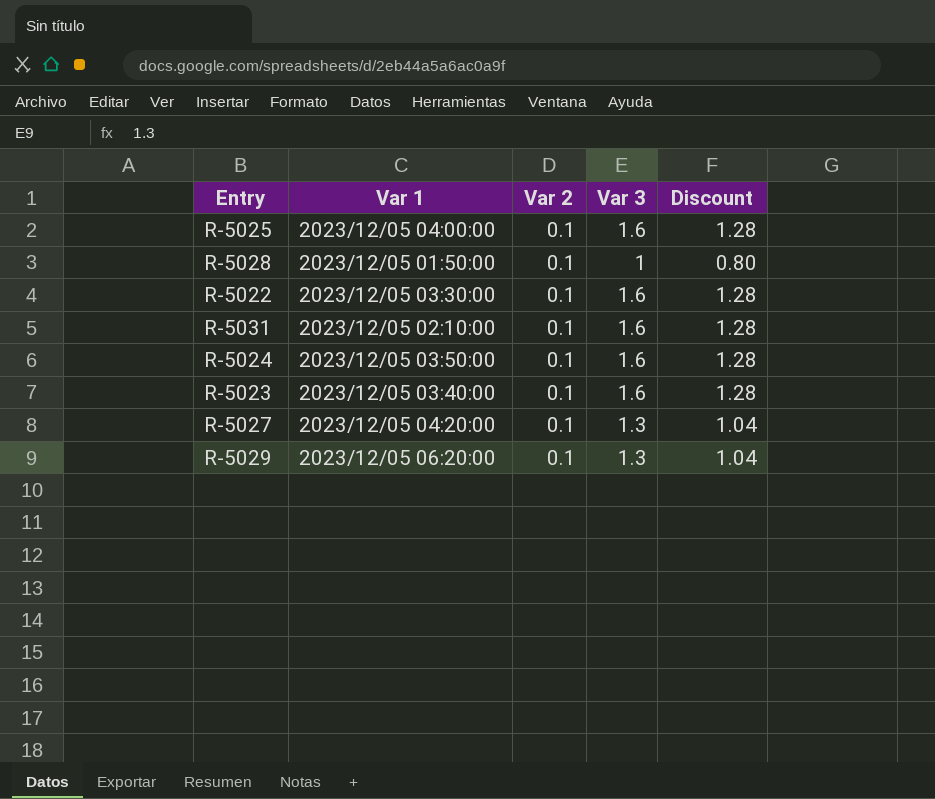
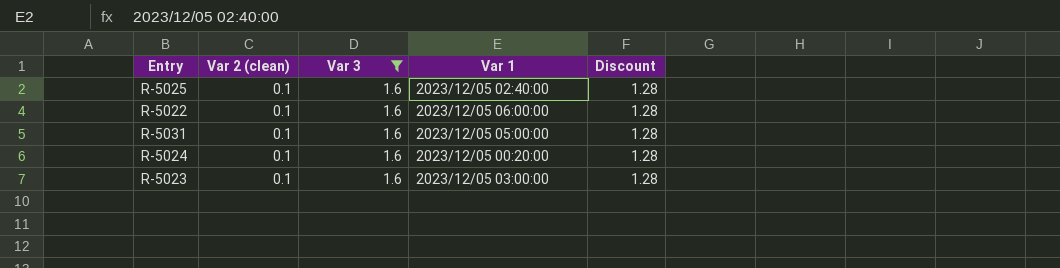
filter: none -> Var 3 = 1.6
column name: Var 2 -> Var 2 (clean)
column Var 1 | position: 2 -> 4
R-5025 | Var 1: 2023/12/05 04:00:00 -> 2023/12/05 02:40:00
R-5022 | Var 1: 2023/12/05 03:30:00 -> 2023/12/05 06:00:00
R-5031 | Var 1: 2023/12/05 02:10:00 -> 2023/12/05 05:00:00
R-5024 | Var 1: 2023/12/05 03:50:00 -> 2023/12/05 00:20:00
R-5023 | Var 1: 2023/12/05 03:40:00 -> 2023/12/05 03:00:00

